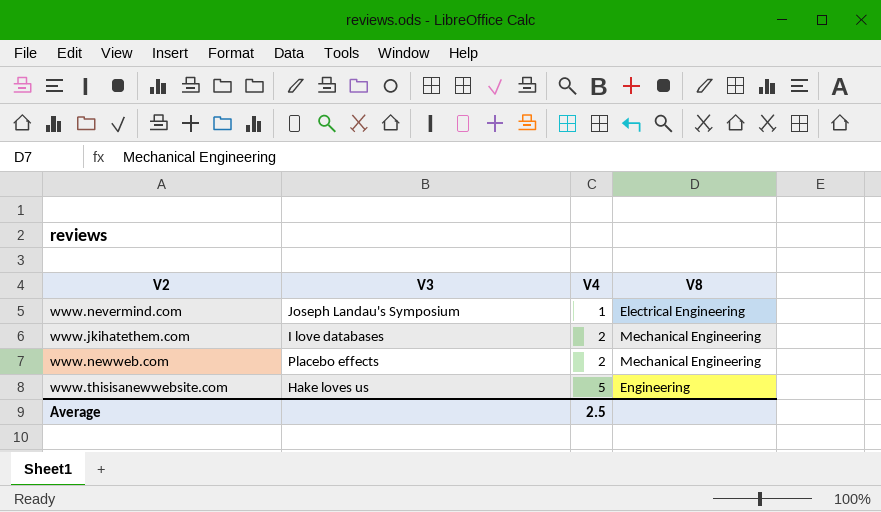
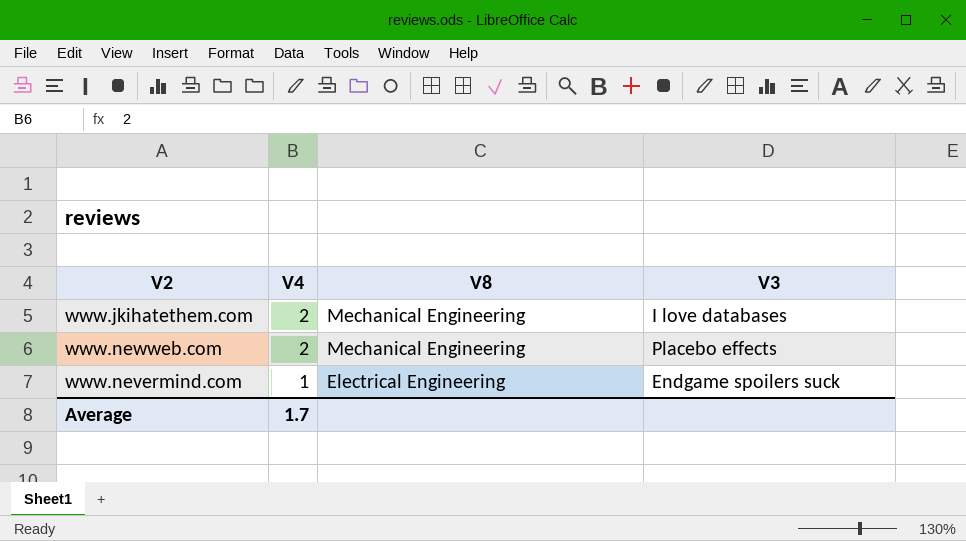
row order: V4 ascending -> V4 descending
column V3 | position: 2 -> 4
row www.thisisanewwebsite.com: Hake loves us | 5 | Engineering -> none
www.nevermind.com | V3: Joseph Landau's Symposium -> Endgame spoilers suck
Average | V4: 2.5 -> 1.7

